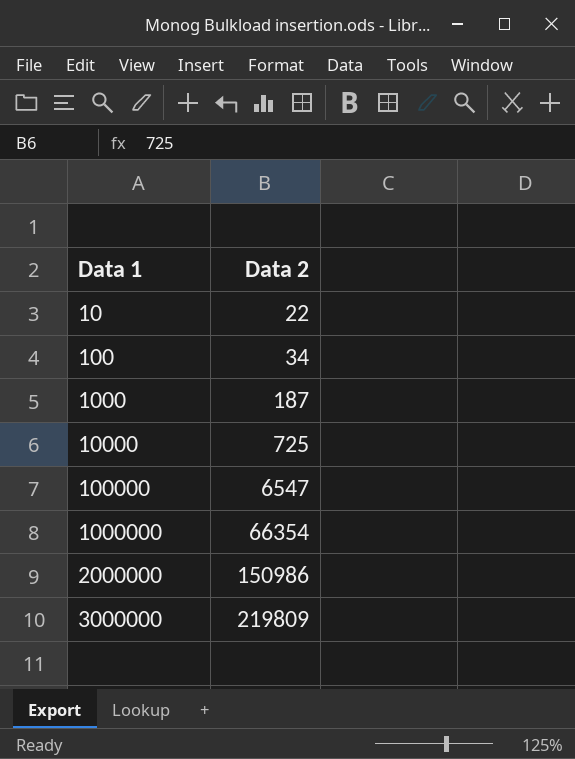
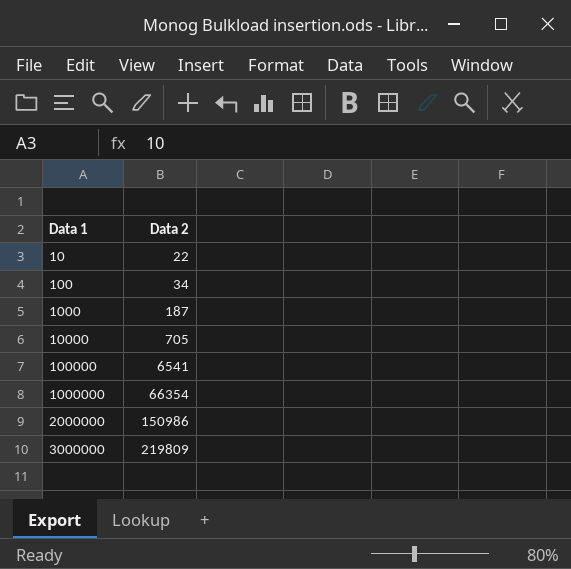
10000 | Data 2: 725 -> 705
100000 | Data 2: 6547 -> 6541

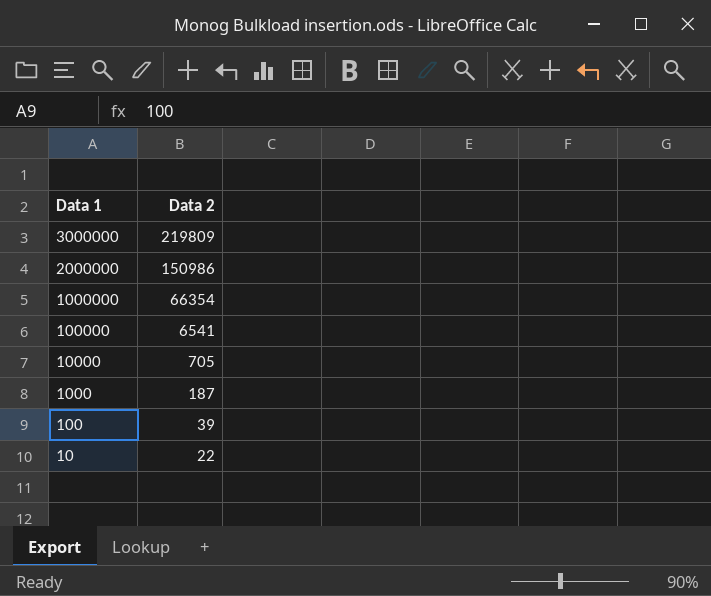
row order: Data 1 ascending -> Data 1 descending
100 | Data 2: 34 -> 39

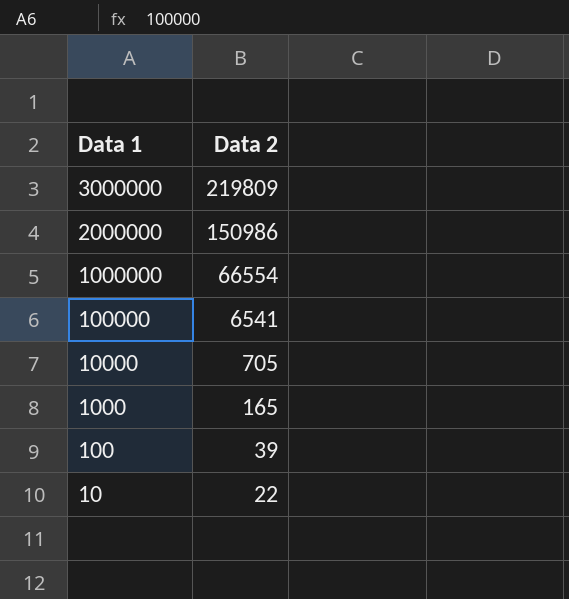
1000000 | Data 2: 66354 -> 66554
1000 | Data 2: 187 -> 165

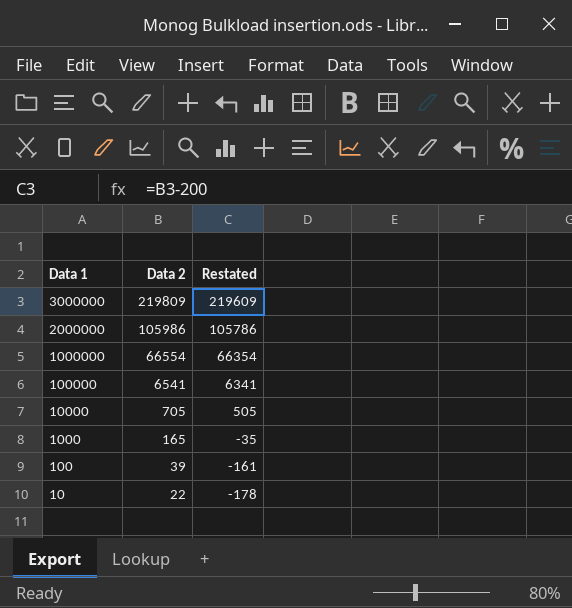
column Restated | formula: none -> [Data 2] - 200
2000000 | Data 2: 150986 -> 105986

